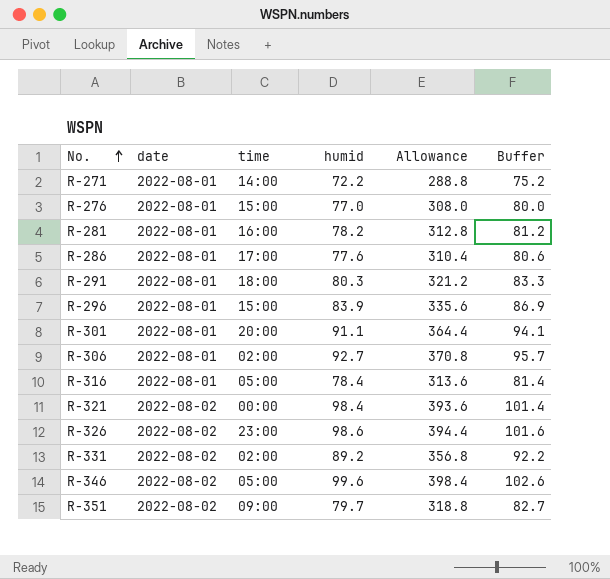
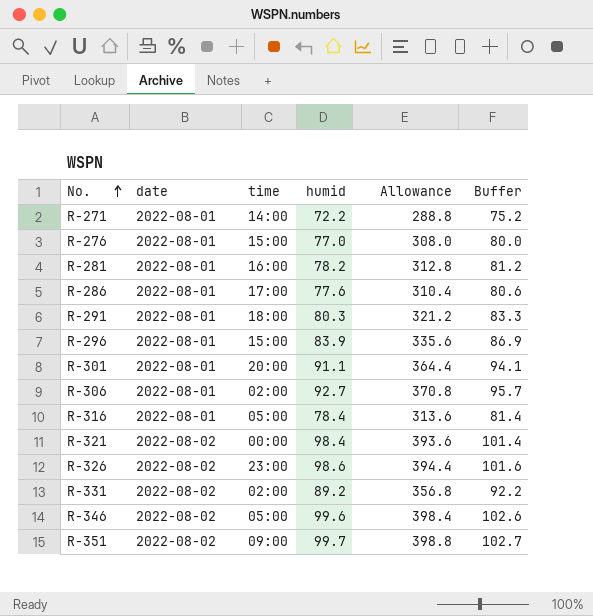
R-351 | humid: 79.7 -> 99.7
R-351 | Allowance: 318.8 -> 398.8
R-351 | Buffer: 82.7 -> 102.7

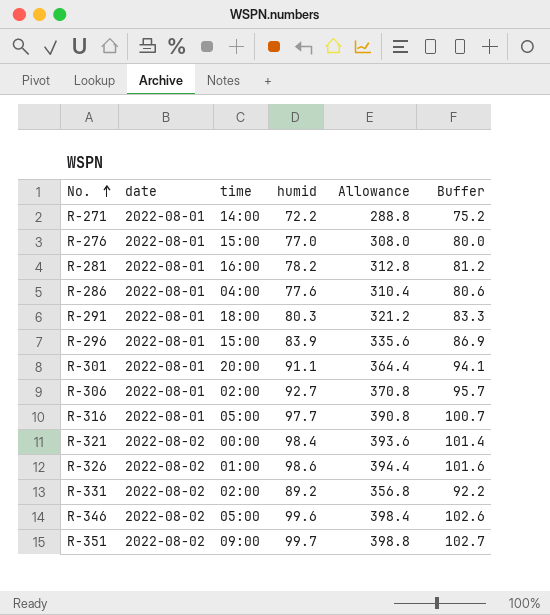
R-286 | time: 17:00 -> 04:00
R-316 | humid: 78.4 -> 97.7
R-316 | Allowance: 313.6 -> 390.8
R-316 | Buffer: 81.4 -> 100.7
R-326 | time: 23:00 -> 01:00

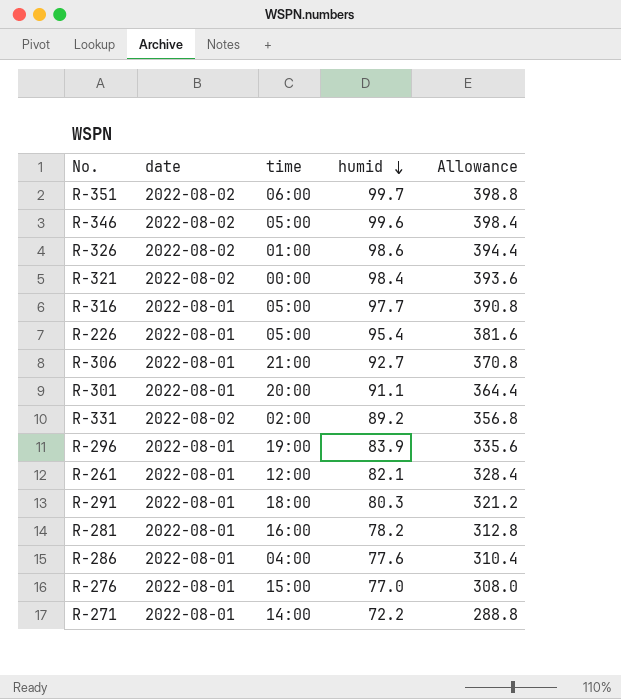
row order: No. ascending -> humid descending
column Buffer | formula: [humid] + 3 -> none
R-351 | time: 09:00 -> 06:00
row R-226: none -> 2022-08-01 | 05:00 | 95.4 | 381.6
R-306 | time: 02:00 -> 21:00
R-296 | time: 15:00 -> 19:00
row R-261: none -> 2022-08-01 | 12:00 | 82.1 | 328.4

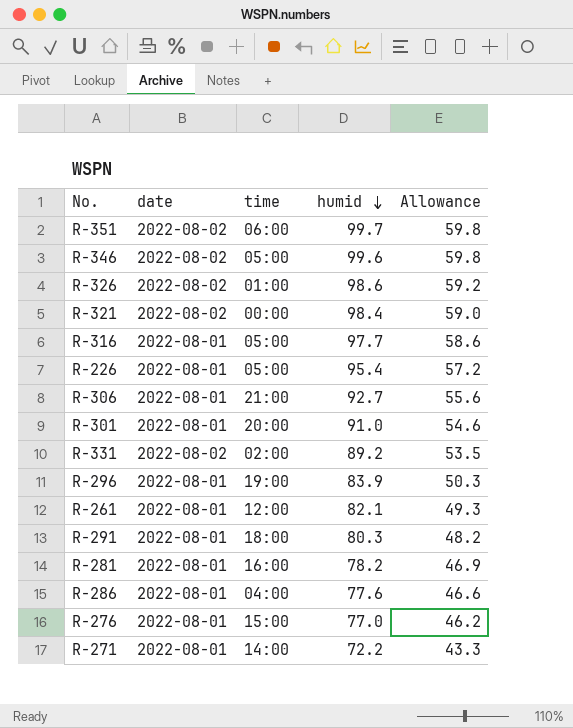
column Allowance | formula: [humid] * 4 -> [humid] * 0.6
R-301 | humid: 91.1 -> 91.0

